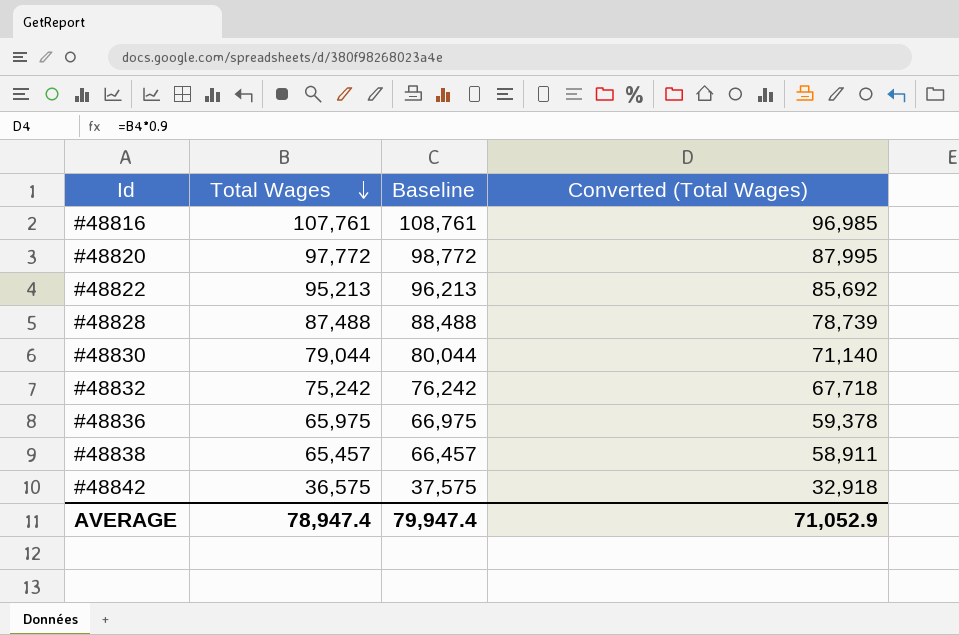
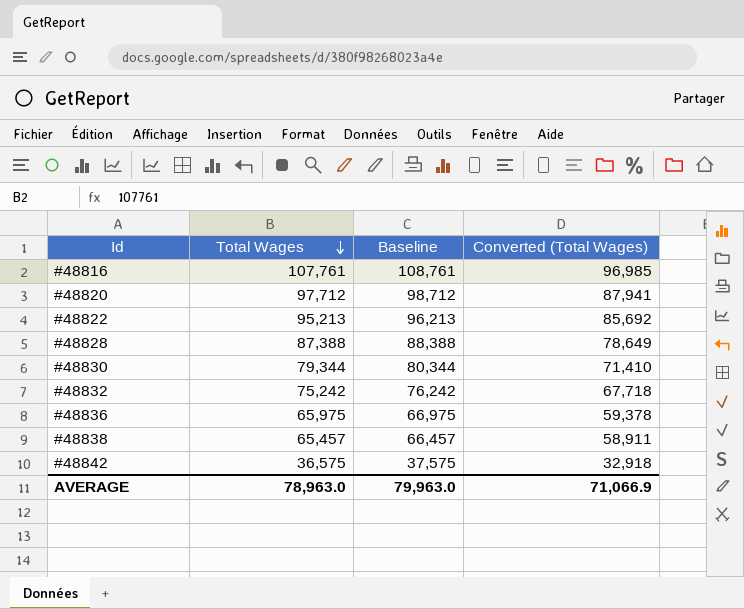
#48820 | Total Wages: 97,772 -> 97,712
#48820 | Baseline: 98,772 -> 98,712
#48820 | Converted (Total Wages): 87,995 -> 87,941
#48828 | Total Wages: 87,488 -> 87,388
#48828 | Baseline: 88,488 -> 88,388
#48828 | Converted (Total Wages): 78,739 -> 78,649
#48830 | Total Wages: 79,044 -> 79,344
#48830 | Baseline: 80,044 -> 80,344
#48830 | Converted (Total Wages): 71,140 -> 71,410
AVERAGE | Total Wages: 78,947.4 -> 78,963.0
AVERAGE | Baseline: 79,947.4 -> 79,963.0
AVERAGE | Converted (Total Wages): 71,052.9 -> 71,066.9

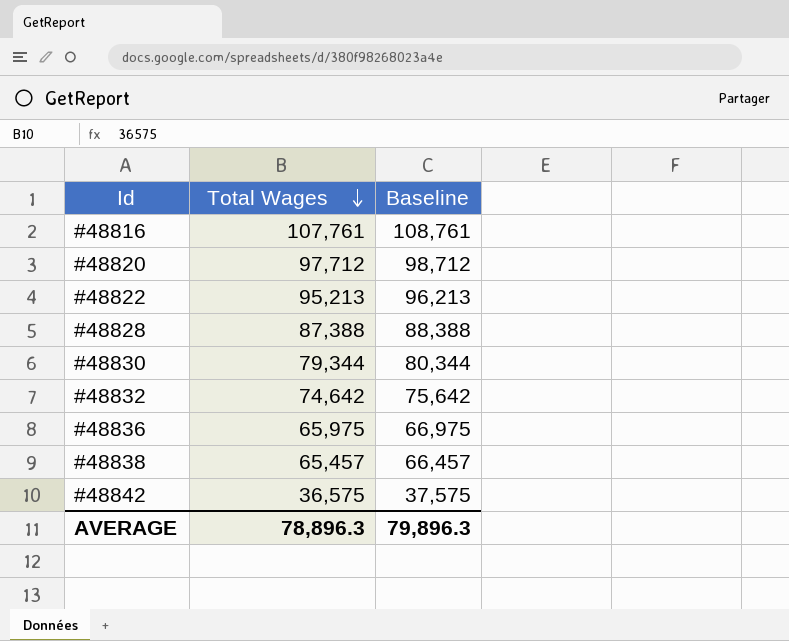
column Converted (Total Wages) | formula: [Total Wages] * 0.9 -> none
#48832 | Total Wages: 75,242 -> 74,642
#48832 | Baseline: 76,242 -> 75,642
AVERAGE | Total Wages: 78,963.0 -> 78,896.3
AVERAGE | Baseline: 79,963.0 -> 79,896.3

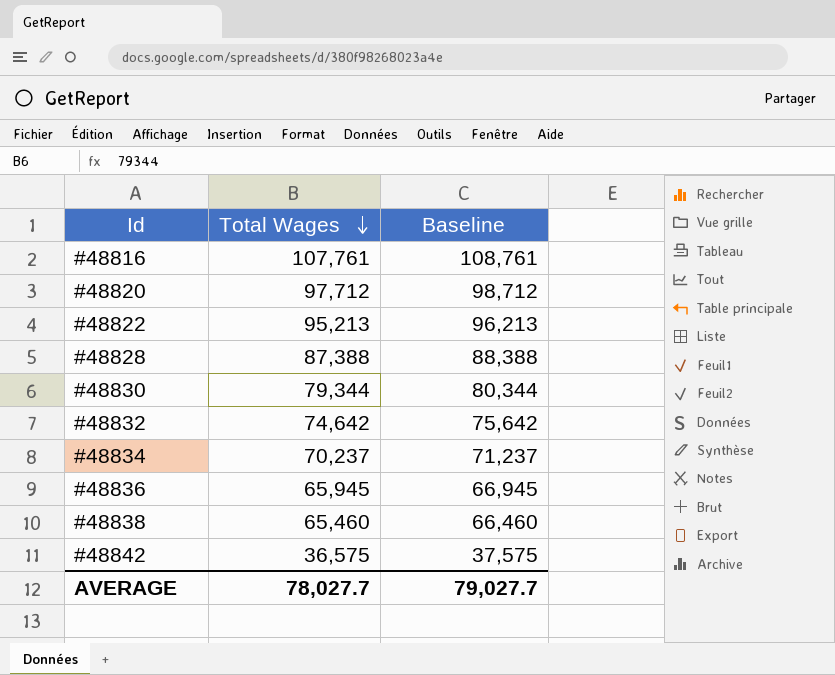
row #48834: none -> 70,237 | 71,237
#48836 | Total Wages: 65,975 -> 65,945
#48836 | Baseline: 66,975 -> 66,945
#48838 | Total Wages: 65,457 -> 65,460
#48838 | Baseline: 66,457 -> 66,460
AVERAGE | Total Wages: 78,896.3 -> 78,027.7
AVERAGE | Baseline: 79,896.3 -> 79,027.7

